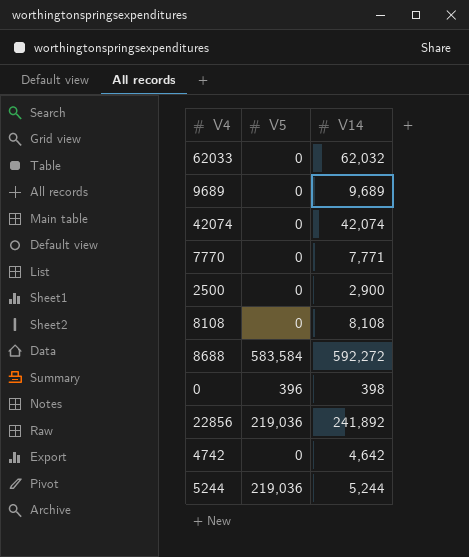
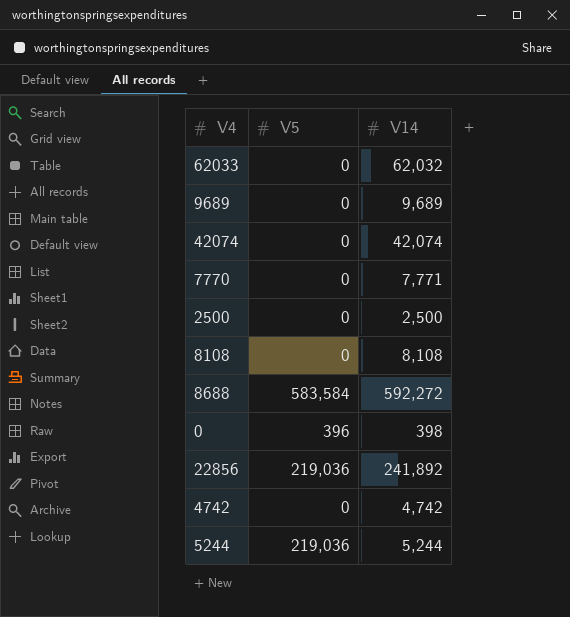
2500 | V14: 2,900 -> 2,500
4742 | V14: 4,642 -> 4,742

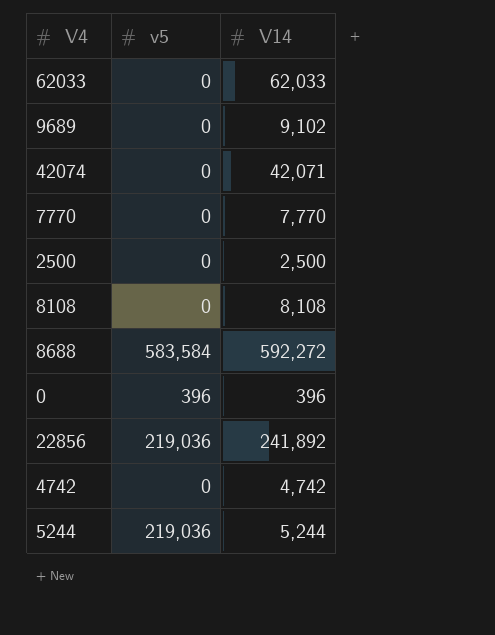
column name: V5 -> v5
62033 | V14: 62,032 -> 62,033
9689 | V14: 9,689 -> 9,102
42074 | V14: 42,074 -> 42,071
7770 | V14: 7,771 -> 7,770
0 | V14: 398 -> 396

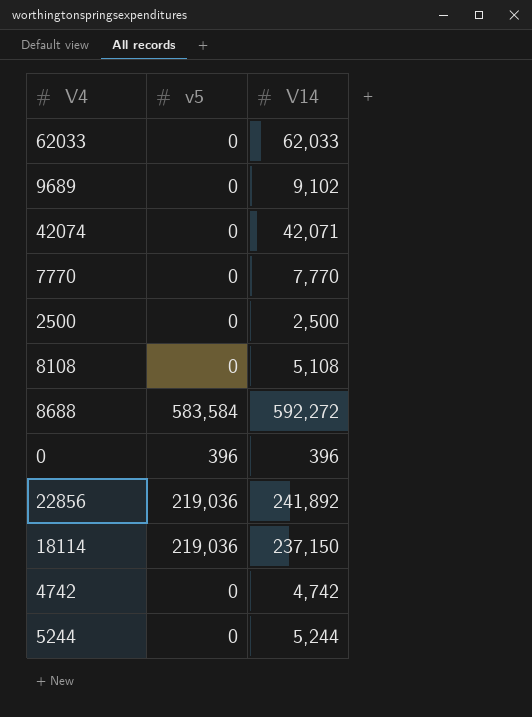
8108 | V14: 8,108 -> 5,108
row 18114: none -> 219,036 | 237,150
5244 | v5: 219,036 -> 0

